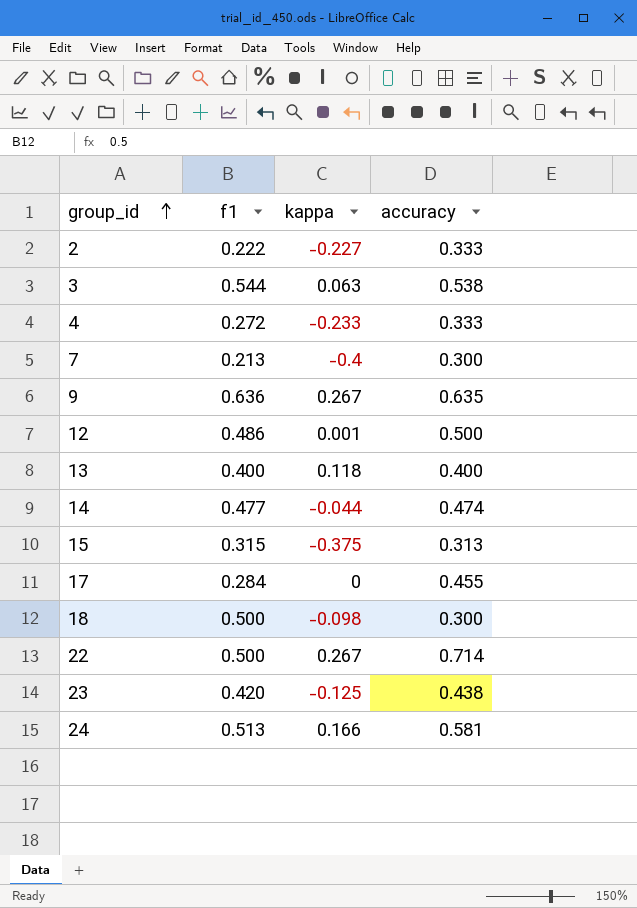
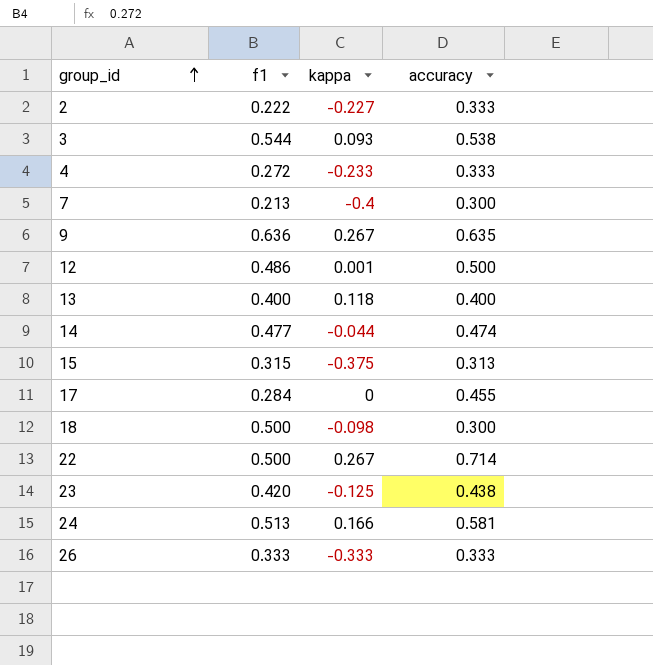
3 | kappa: 0.063 -> 0.093
row 26: none -> 0.333 | -0.333 | 0.333

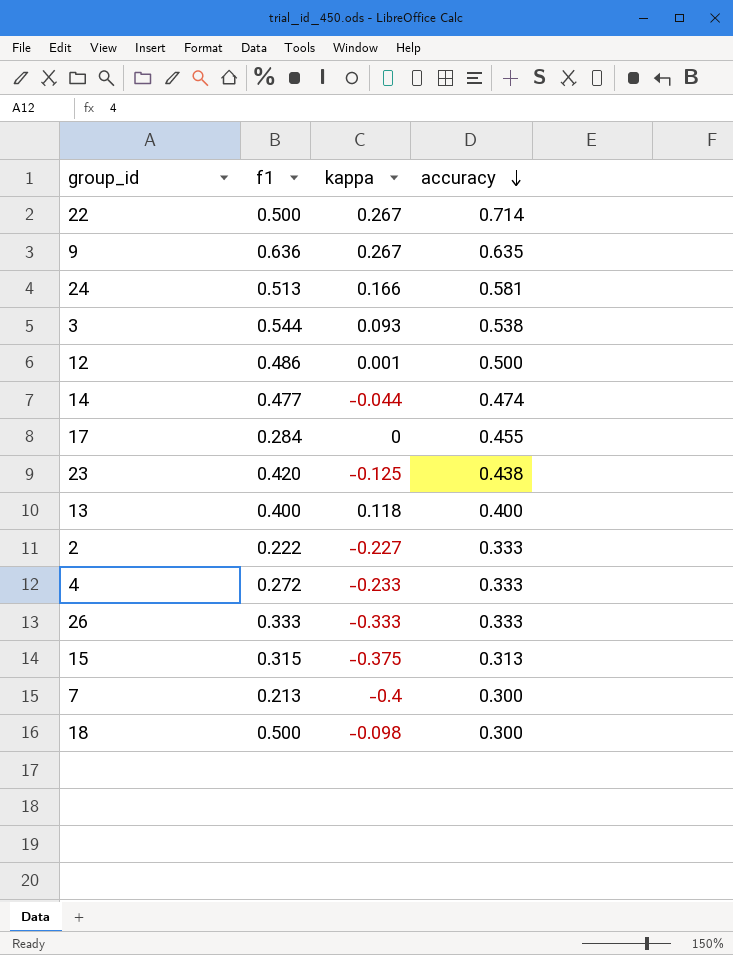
row order: group_id ascending -> accuracy descending

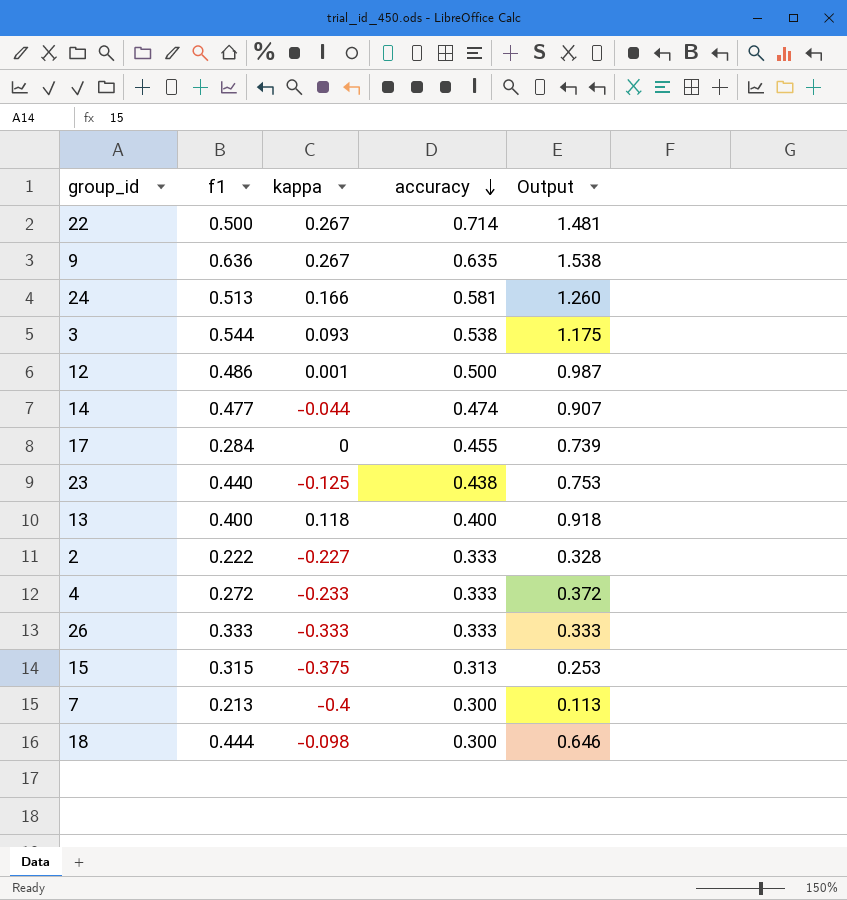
column Output | formula: none -> [f1] + [kappa] + [accuracy]
23 | f1: 0.420 -> 0.440
18 | f1: 0.500 -> 0.444

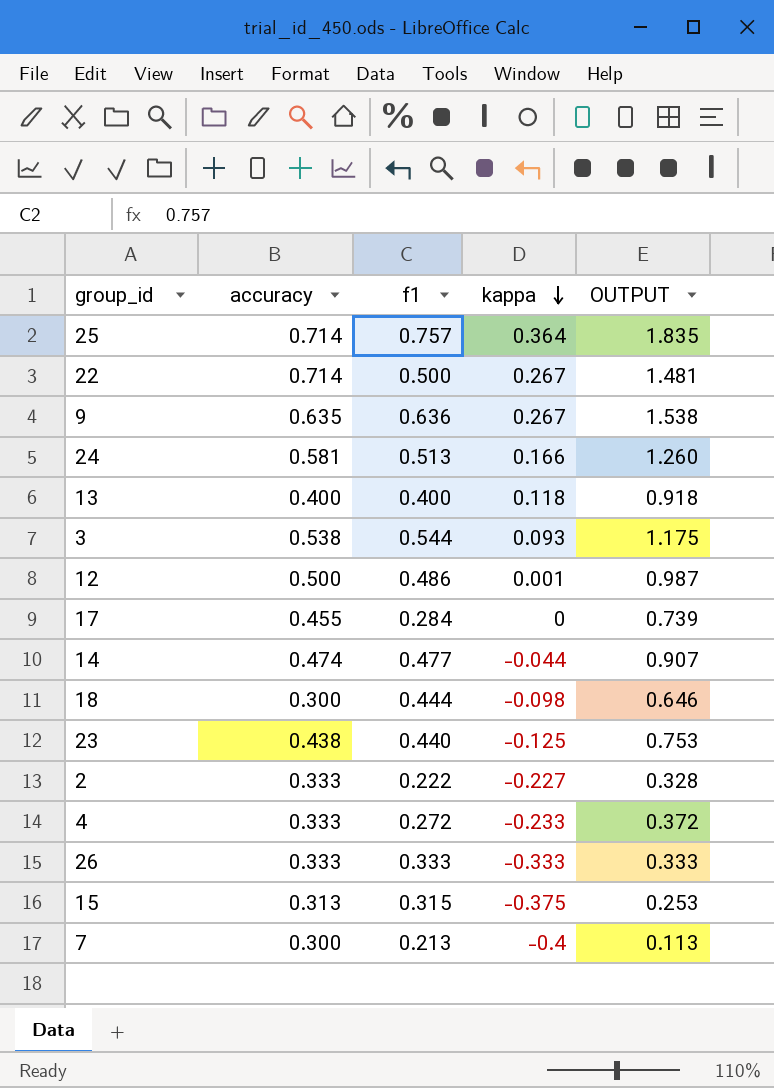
row order: accuracy descending -> kappa descending
column accuracy | position: 4 -> 2
column name: Output -> OUTPUT
row 25: none -> 0.714 | 0.757 | 0.364 | 1.835

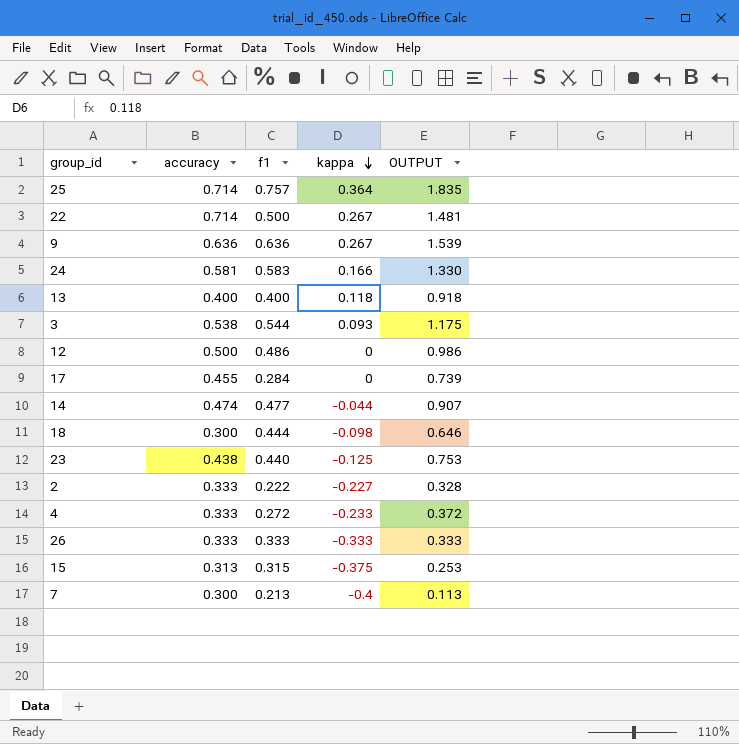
9 | accuracy: 0.635 -> 0.636
9 | OUTPUT: 1.538 -> 1.539
24 | f1: 0.513 -> 0.583
24 | OUTPUT: 1.260 -> 1.330
12 | kappa: 0.001 -> 0
12 | OUTPUT: 0.987 -> 0.986

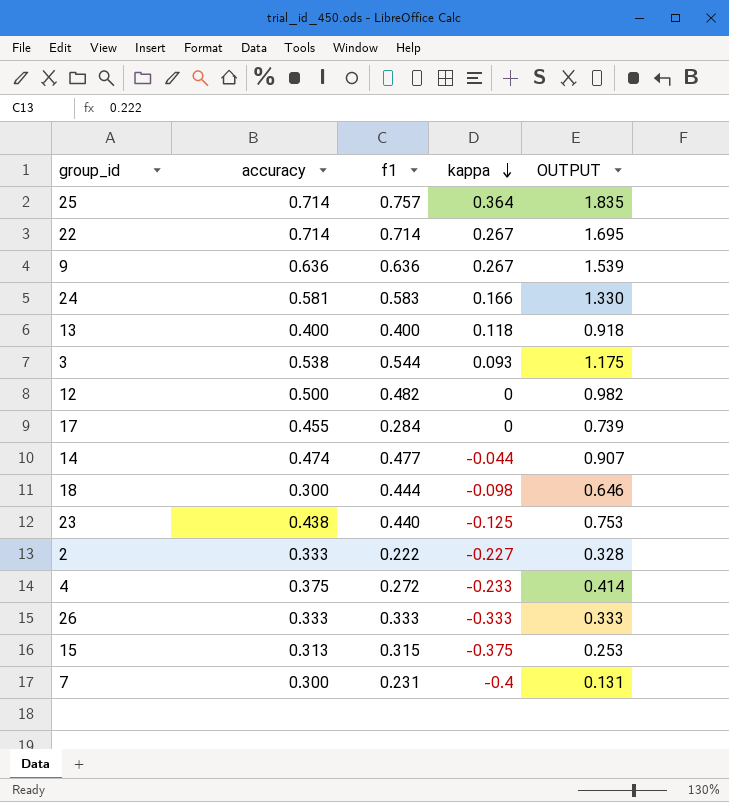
22 | f1: 0.500 -> 0.714
22 | OUTPUT: 1.481 -> 1.695
12 | f1: 0.486 -> 0.482
12 | OUTPUT: 0.986 -> 0.982
4 | accuracy: 0.333 -> 0.375
4 | OUTPUT: 0.372 -> 0.414
7 | f1: 0.213 -> 0.231
7 | OUTPUT: 0.113 -> 0.131

